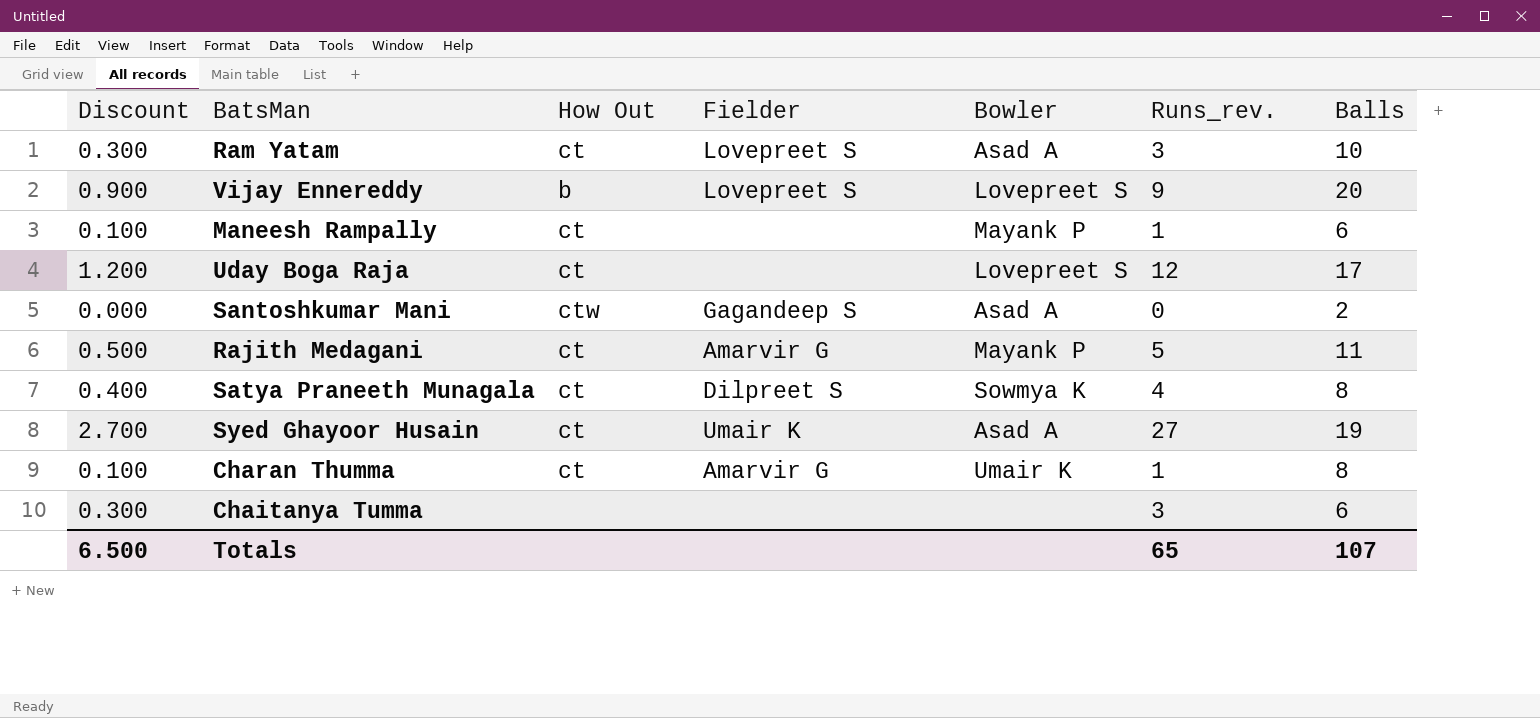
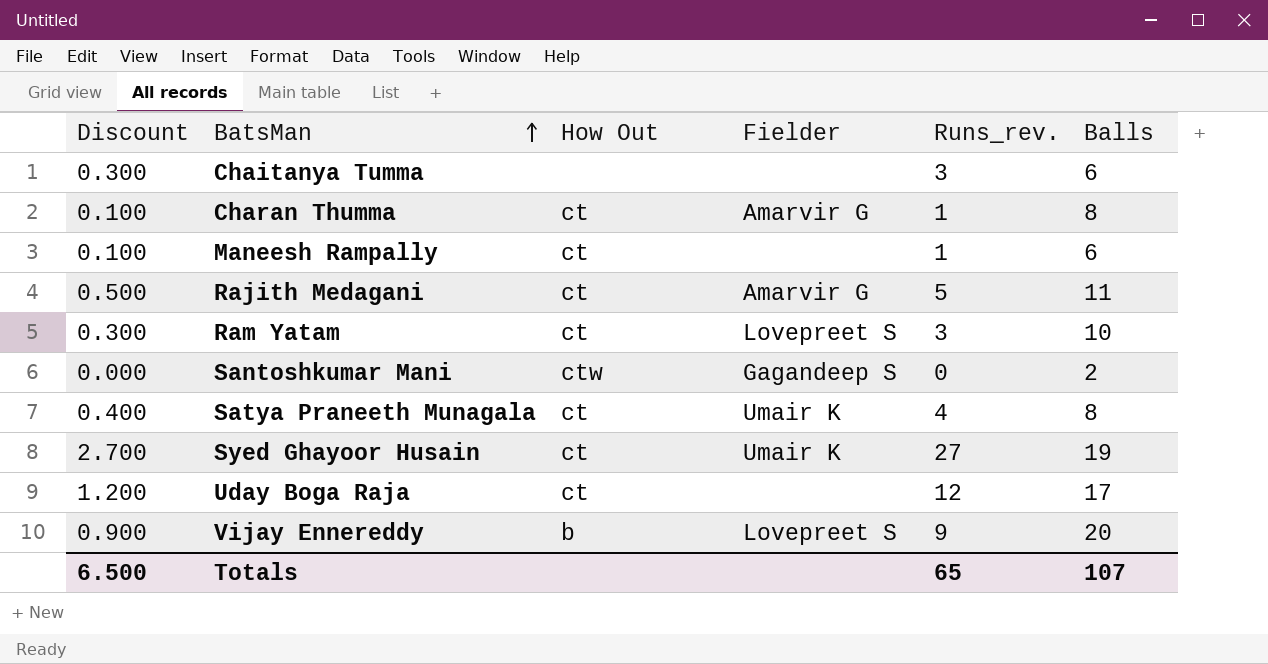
row order: none -> BatsMan ascending
column Bowler | position: 5 -> none
Satya Praneeth Munagala | Fielder: Dilpreet S -> Umair K

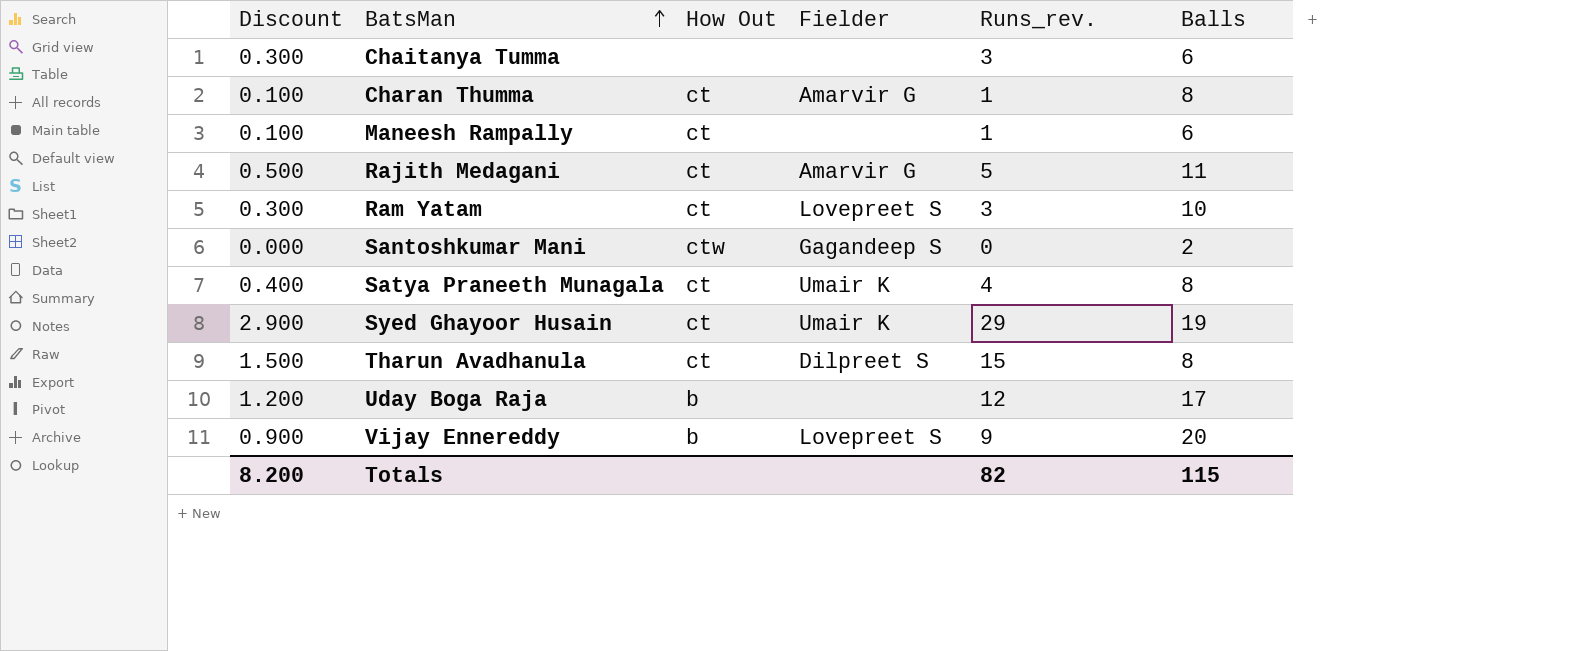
Syed Ghayoor Husain | Discount: 2.700 -> 2.900
Syed Ghayoor Husain | Runs_rev.: 27 -> 29
row Tharun Avadhanula: none -> 1.500 | ct | Dilpreet S | 15 | 8
Uday Boga Raja | How Out: ct -> b
Totals | Discount: 6.500 -> 8.200
Totals | Runs_rev.: 65 -> 82
Totals | Balls: 107 -> 115

